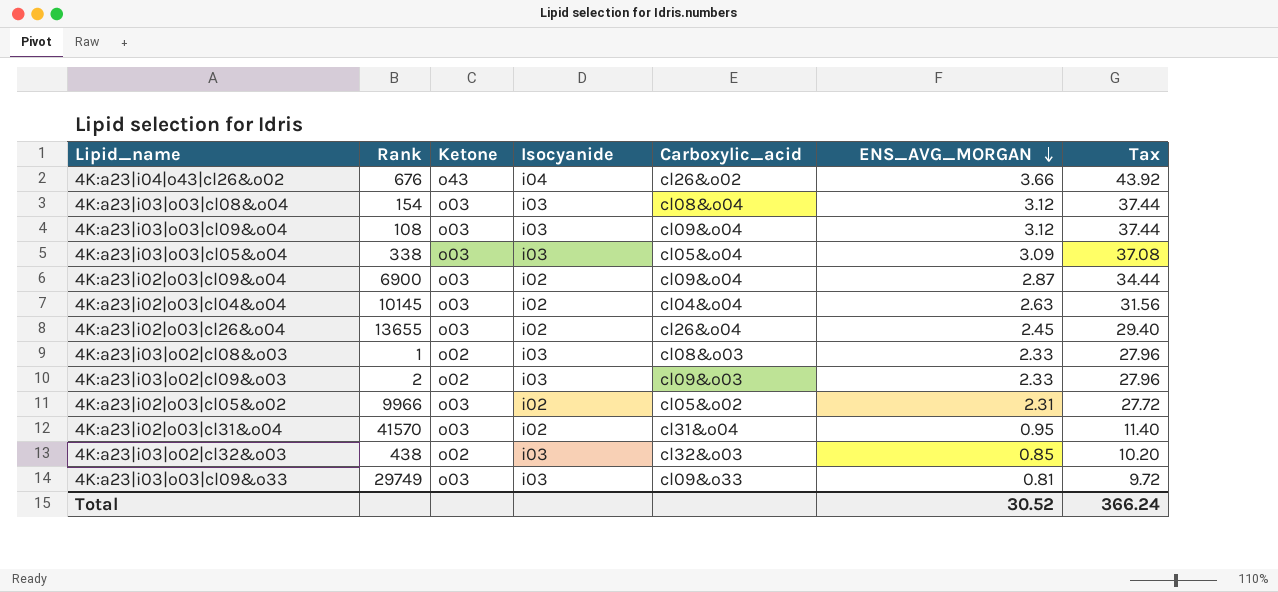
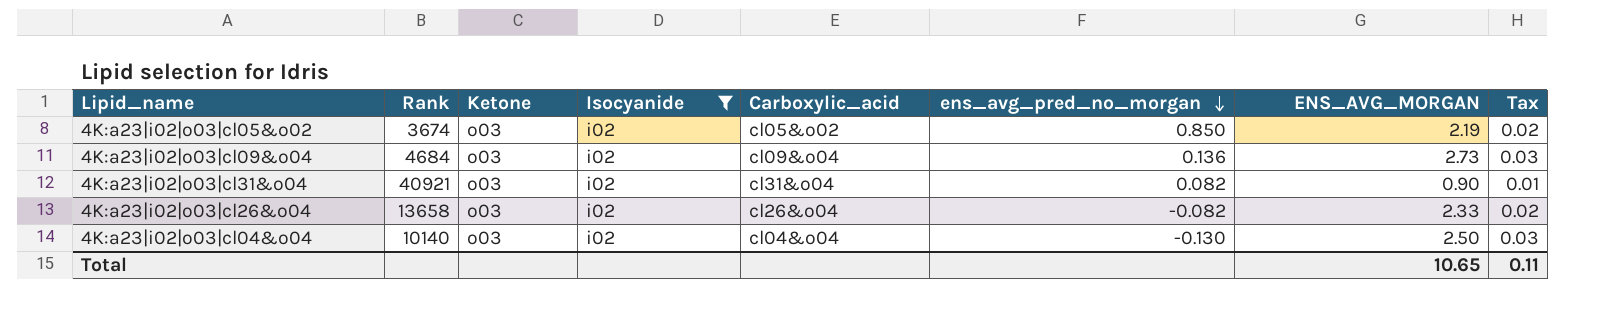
filter: none -> Isocyanide = i02
row order: ENS_AVG_MORGAN descending -> ens_avg_pred_no_morgan descending
column ens_avg_pred_no_morgan | position: none -> 6
column Tax | formula: [ENS_AVG_MORGAN] * 12 -> [ENS_AVG_MORGAN] * 0.01
4K:a23|i02|o03|cl05&o02 | Rank: 9966 -> 3674
4K:a23|i02|o03|cl05&o02 | ENS_AVG_MORGAN: 2.31 -> 2.19
4K:a23|i02|o03|cl09&o04 | Rank: 6900 -> 4684
4K:a23|i02|o03|cl09&o04 | ENS_AVG_MORGAN: 2.87 -> 2.73
4K:a23|i02|o03|cl31&o04 | Rank: 41570 -> 40921
4K:a23|i02|o03|cl31&o04 | ENS_AVG_MORGAN: 0.95 -> 0.90
4K:a23|i02|o03|cl26&o04 | Rank: 13655 -> 13658
4K:a23|i02|o03|cl26&o04 | ENS_AVG_MORGAN: 2.45 -> 2.33
4K:a23|i02|o03|cl04&o04 | Rank: 10145 -> 10140
4K:a23|i02|o03|cl04&o04 | ENS_AVG_MORGAN: 2.63 -> 2.50
Total | ENS_AVG_MORGAN: 30.52 -> 10.65
Total | Tax: 366.24 -> 0.11

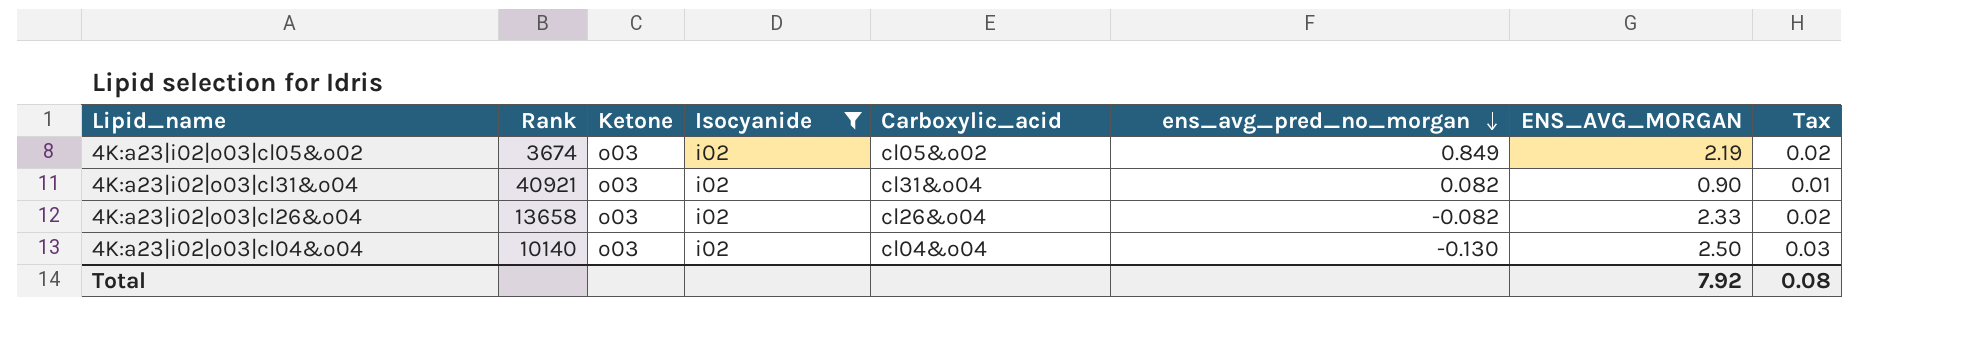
row 4K:a23|i02|o03|cl09&o04: 4684 | o03 | i02 | cl09&o04 | 0.136 | 2.73 | 0.03 -> none
4K:a23|i02|o03|cl05&o02 | ens_avg_pred_no_morgan: 0.850 -> 0.849
Total | ENS_AVG_MORGAN: 10.65 -> 7.92
Total | Tax: 0.11 -> 0.08

